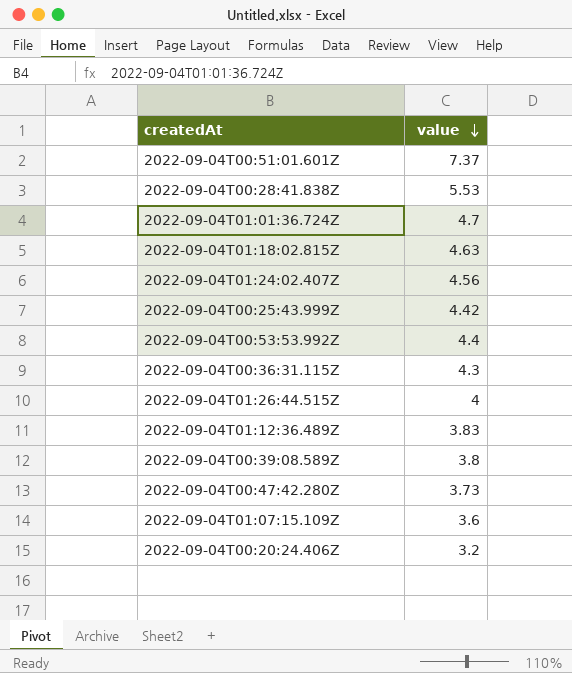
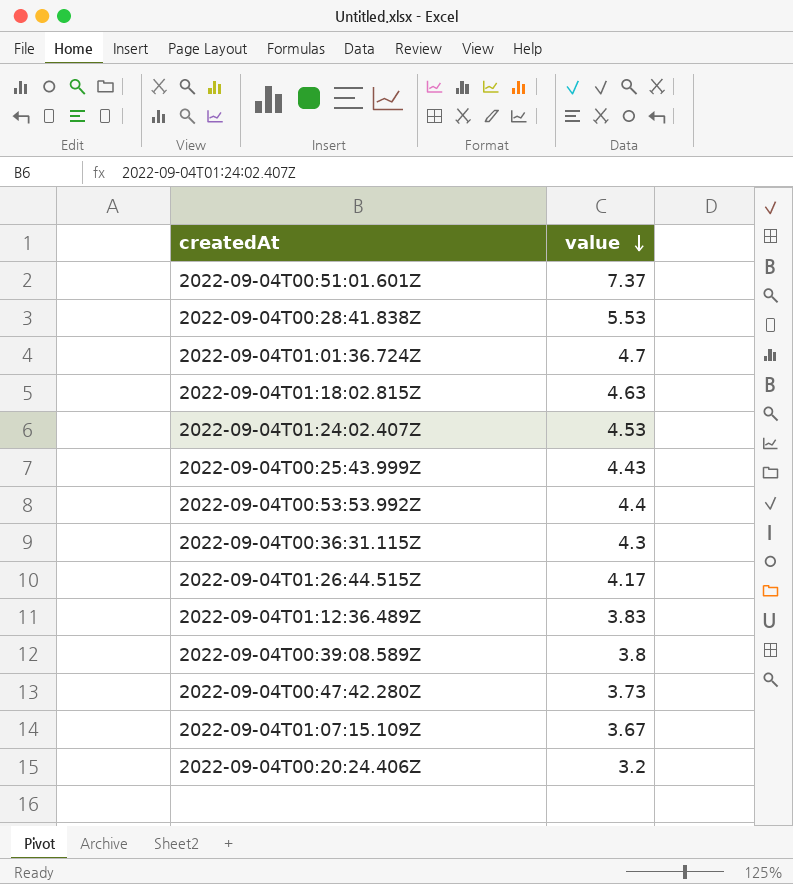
2022-09-04T01:24:02.407Z | value: 4.56 -> 4.53
2022-09-04T00:25:43.999Z | value: 4.42 -> 4.43
2022-09-04T01:26:44.515Z | value: 4 -> 4.17
2022-09-04T01:07:15.109Z | value: 3.6 -> 3.67

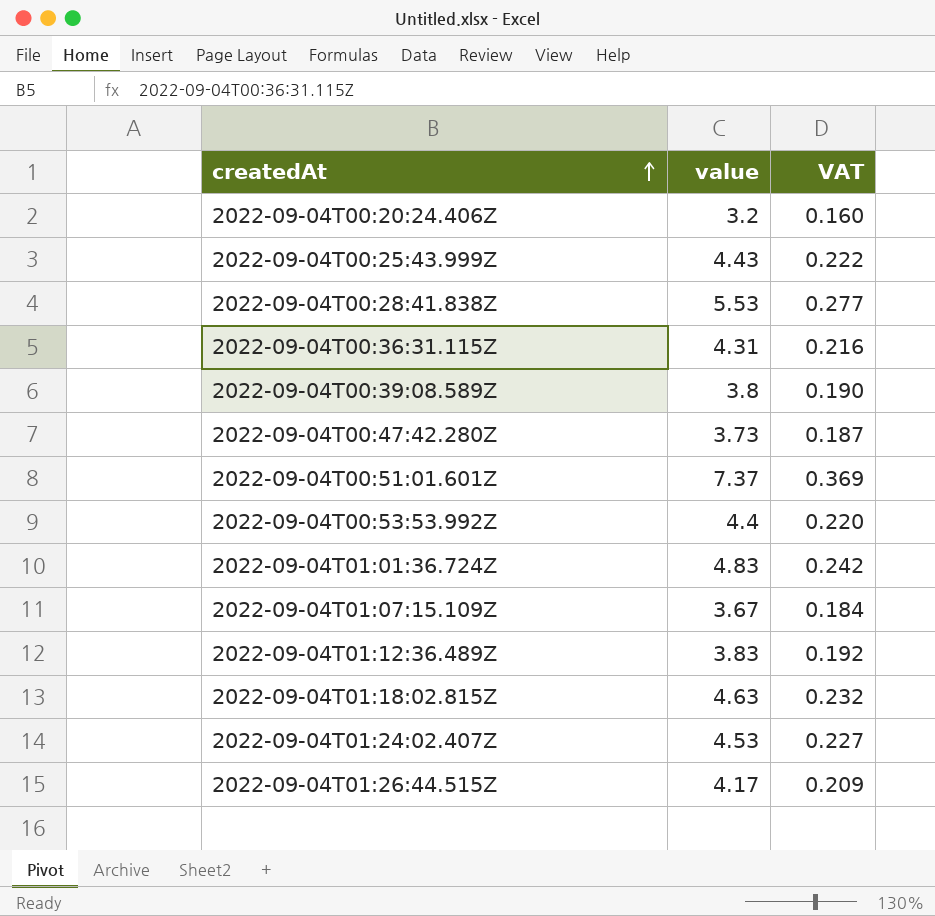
row order: value descending -> createdAt ascending
column VAT | formula: none -> [value] * 0.05
2022-09-04T00:36:31.115Z | value: 4.3 -> 4.31
2022-09-04T01:01:36.724Z | value: 4.7 -> 4.83

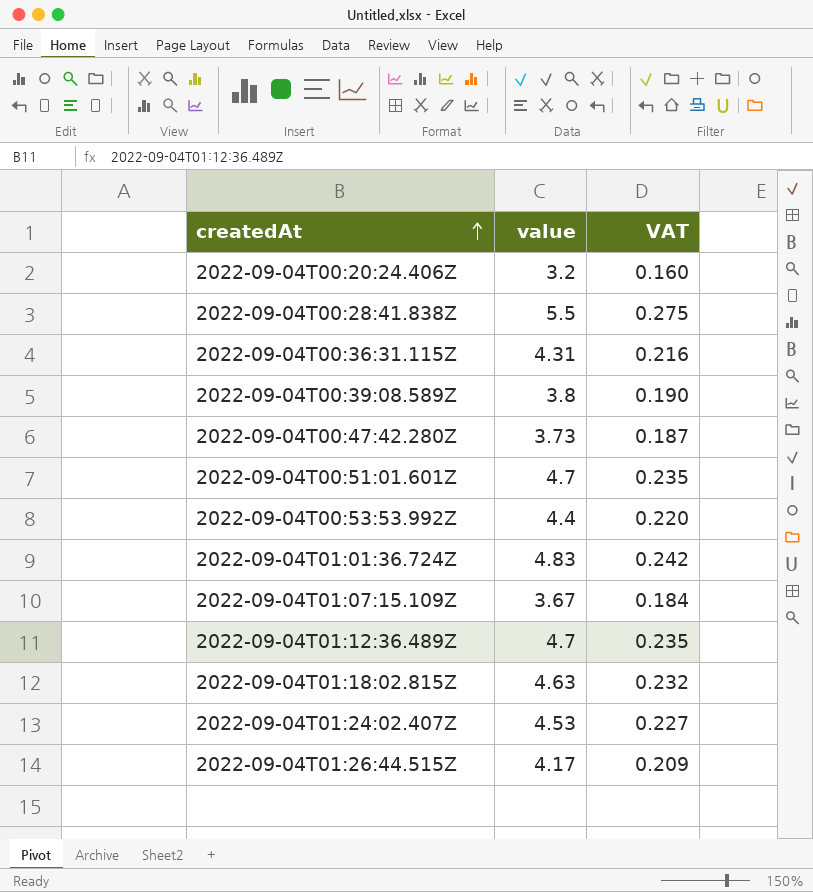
row 2022-09-04T00:25:43.999Z: 4.43 | 0.222 -> none
2022-09-04T00:28:41.838Z | value: 5.53 -> 5.5
2022-09-04T00:28:41.838Z | VAT: 0.277 -> 0.275
2022-09-04T00:51:01.601Z | value: 7.37 -> 4.7
2022-09-04T00:51:01.601Z | VAT: 0.369 -> 0.235
2022-09-04T01:12:36.489Z | value: 3.83 -> 4.7
2022-09-04T01:12:36.489Z | VAT: 0.192 -> 0.235

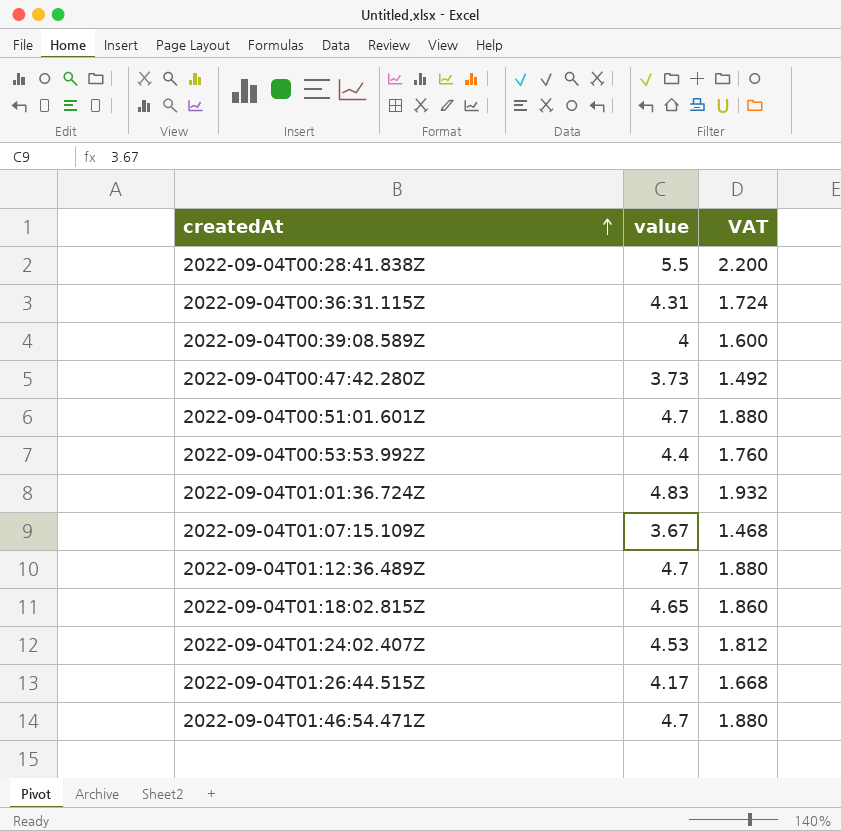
column VAT | formula: [value] * 0.05 -> [value] * 0.4
row 2022-09-04T00:20:24.406Z: 3.2 | 0.160 -> none
2022-09-04T00:39:08.589Z | value: 3.8 -> 4
2022-09-04T01:18:02.815Z | value: 4.63 -> 4.65
row 2022-09-04T01:46:54.471Z: none -> 4.7 | 1.880

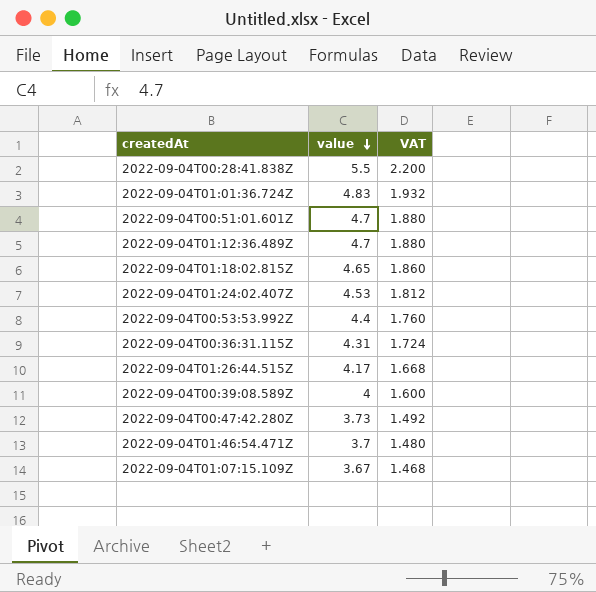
row order: createdAt ascending -> value descending
2022-09-04T01:46:54.471Z | value: 4.7 -> 3.7
2022-09-04T01:46:54.471Z | VAT: 1.880 -> 1.480

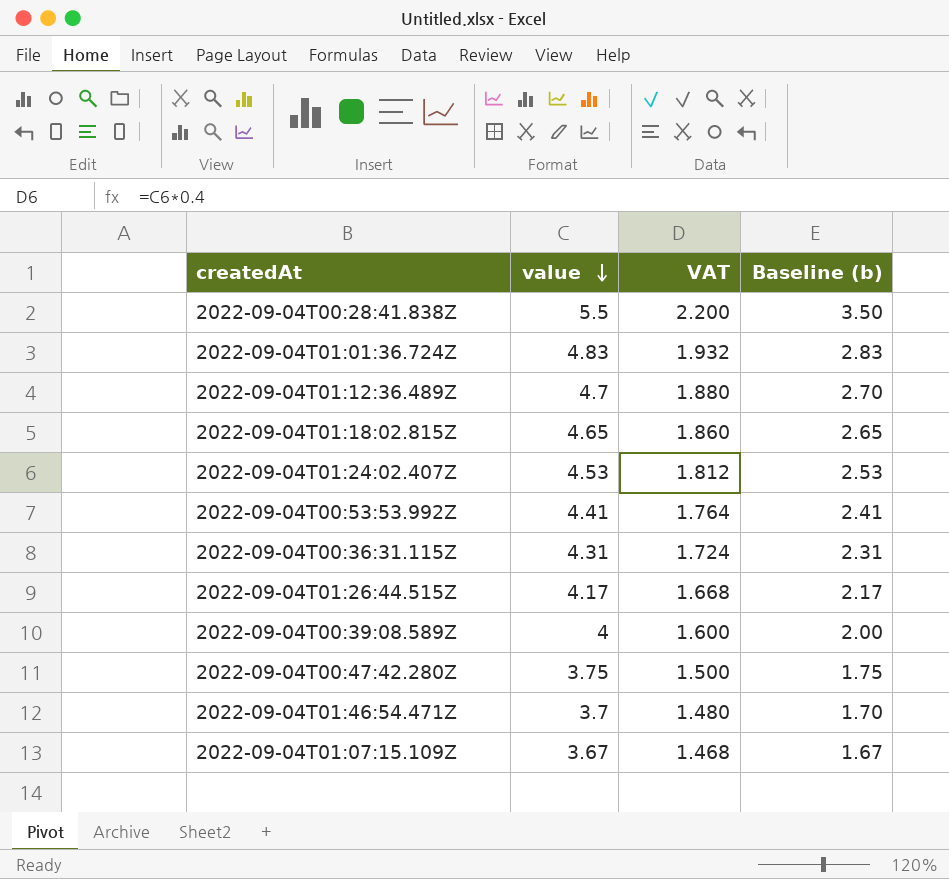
column Baseline (b) | formula: none -> [value] - 2
row 2022-09-04T00:51:01.601Z: 4.7 | 1.880 -> none
2022-09-04T00:53:53.992Z | value: 4.4 -> 4.41
2022-09-04T00:53:53.992Z | VAT: 1.760 -> 1.764
2022-09-04T00:47:42.280Z | value: 3.73 -> 3.75
2022-09-04T00:47:42.280Z | VAT: 1.492 -> 1.500

